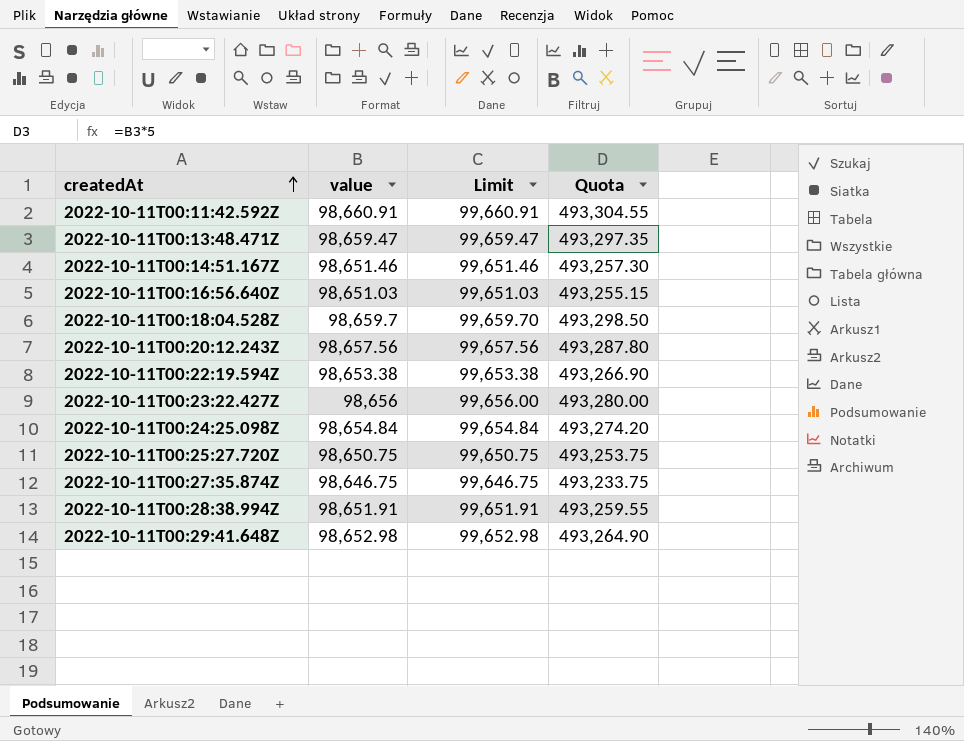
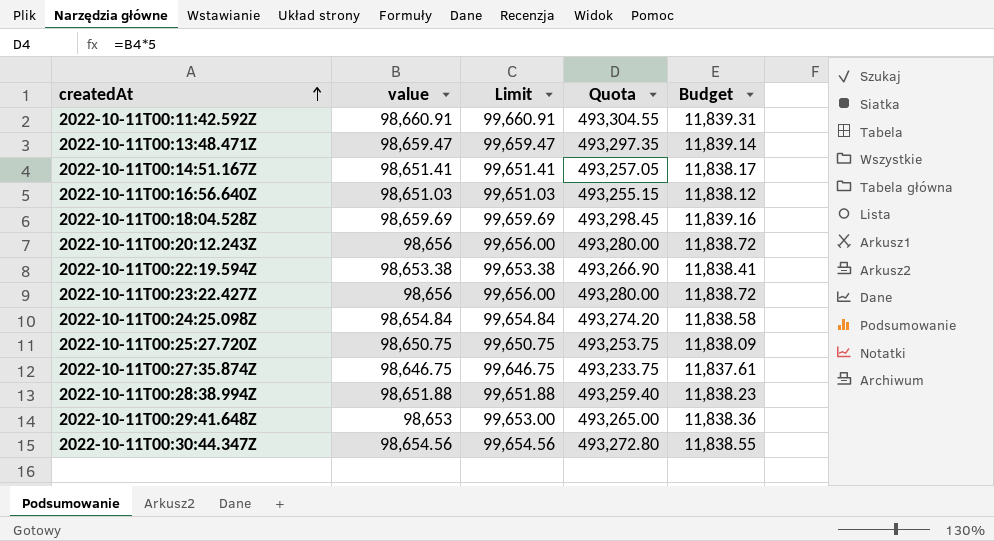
column Budget | formula: none -> [value] * 0.12
2022-10-11T00:14:51.167Z | value: 98,651.46 -> 98,651.41
2022-10-11T00:14:51.167Z | Limit: 99,651.46 -> 99,651.41
2022-10-11T00:14:51.167Z | Quota: 493,257.30 -> 493,257.05
2022-10-11T00:18:04.528Z | value: 98,659.7 -> 98,659.69
2022-10-11T00:18:04.528Z | Limit: 99,659.70 -> 99,659.69
2022-10-11T00:18:04.528Z | Quota: 493,298.50 -> 493,298.45
2022-10-11T00:20:12.243Z | value: 98,657.56 -> 98,656
2022-10-11T00:20:12.243Z | Limit: 99,657.56 -> 99,656.00
2022-10-11T00:20:12.243Z | Quota: 493,287.80 -> 493,280.00
2022-10-11T00:28:38.994Z | value: 98,651.91 -> 98,651.88
2022-10-11T00:28:38.994Z | Limit: 99,651.91 -> 99,651.88
2022-10-11T00:28:38.994Z | Quota: 493,259.55 -> 493,259.40
2022-10-11T00:29:41.648Z | value: 98,652.98 -> 98,653
2022-10-11T00:29:41.648Z | Limit: 99,652.98 -> 99,653.00
2022-10-11T00:29:41.648Z | Quota: 493,264.90 -> 493,265.00
row 2022-10-11T00:30:44.347Z: none -> 98,654.56 | 99,654.56 | 493,272.80 | 11,838.55

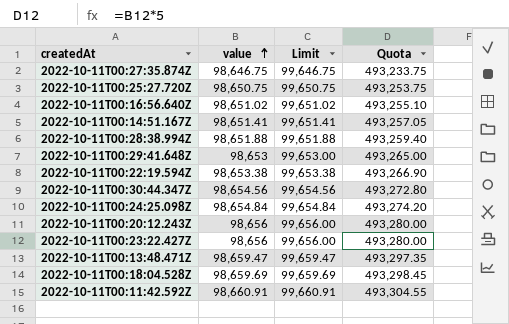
row order: createdAt ascending -> value ascending
column Budget | formula: [value] * 0.12 -> none
2022-10-11T00:16:56.640Z | value: 98,651.03 -> 98,651.02
2022-10-11T00:16:56.640Z | Limit: 99,651.03 -> 99,651.02
2022-10-11T00:16:56.640Z | Quota: 493,255.15 -> 493,255.10

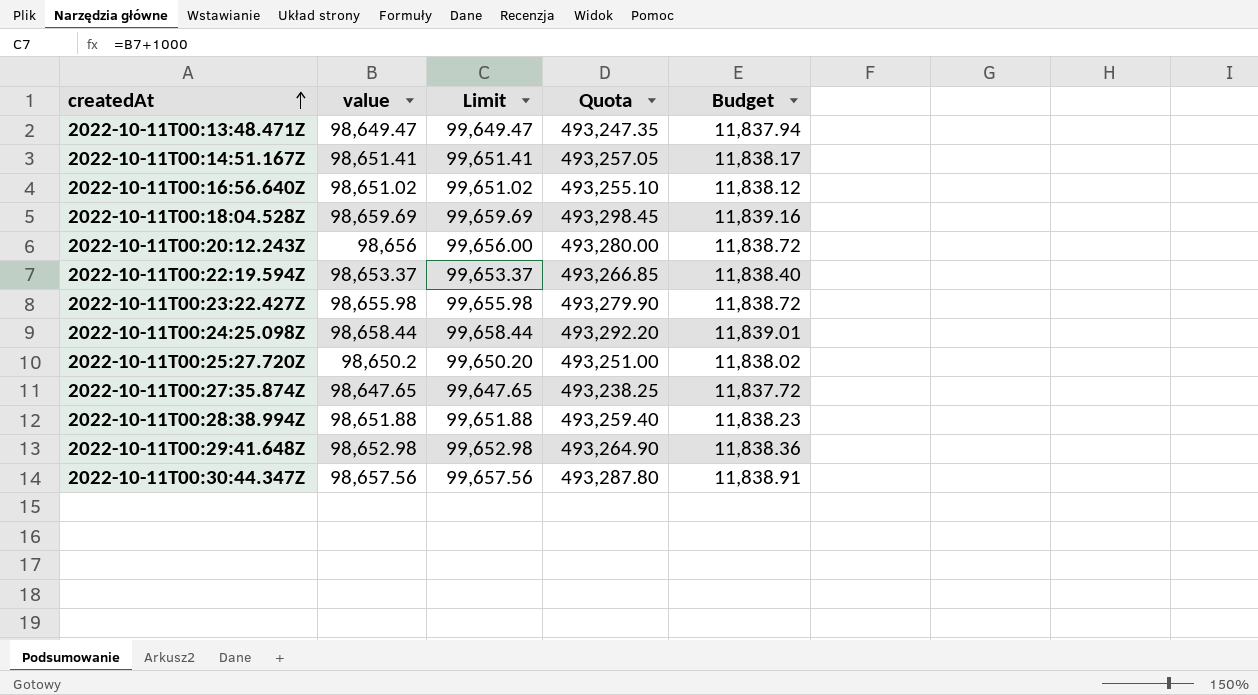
row order: value ascending -> createdAt ascending
column Budget | formula: none -> [value] * 0.12
row 2022-10-11T00:11:42.592Z: 98,660.91 | 99,660.91 | 493,304.55 -> none
2022-10-11T00:13:48.471Z | value: 98,659.47 -> 98,649.47
2022-10-11T00:13:48.471Z | Limit: 99,659.47 -> 99,649.47
2022-10-11T00:13:48.471Z | Quota: 493,297.35 -> 493,247.35
2022-10-11T00:22:19.594Z | value: 98,653.38 -> 98,653.37
2022-10-11T00:22:19.594Z | Limit: 99,653.38 -> 99,653.37
2022-10-11T00:22:19.594Z | Quota: 493,266.90 -> 493,266.85
2022-10-11T00:23:22.427Z | value: 98,656 -> 98,655.98
2022-10-11T00:23:22.427Z | Limit: 99,656.00 -> 99,655.98
2022-10-11T00:23:22.427Z | Quota: 493,280.00 -> 493,279.90
2022-10-11T00:24:25.098Z | value: 98,654.84 -> 98,658.44
2022-10-11T00:24:25.098Z | Limit: 99,654.84 -> 99,658.44
2022-10-11T00:24:25.098Z | Quota: 493,274.20 -> 493,292.20
2022-10-11T00:25:27.720Z | value: 98,650.75 -> 98,650.2
2022-10-11T00:25:27.720Z | Limit: 99,650.75 -> 99,650.20
2022-10-11T00:25:27.720Z | Quota: 493,253.75 -> 493,251.00
2022-10-11T00:27:35.874Z | value: 98,646.75 -> 98,647.65
2022-10-11T00:27:35.874Z | Limit: 99,646.75 -> 99,647.65
2022-10-11T00:27:35.874Z | Quota: 493,233.75 -> 493,238.25
2022-10-11T00:29:41.648Z | value: 98,653 -> 98,652.98
2022-10-11T00:29:41.648Z | Limit: 99,653.00 -> 99,652.98
2022-10-11T00:29:41.648Z | Quota: 493,265.00 -> 493,264.90
2022-10-11T00:30:44.347Z | value: 98,654.56 -> 98,657.56
2022-10-11T00:30:44.347Z | Limit: 99,654.56 -> 99,657.56
2022-10-11T00:30:44.347Z | Quota: 493,272.80 -> 493,287.80

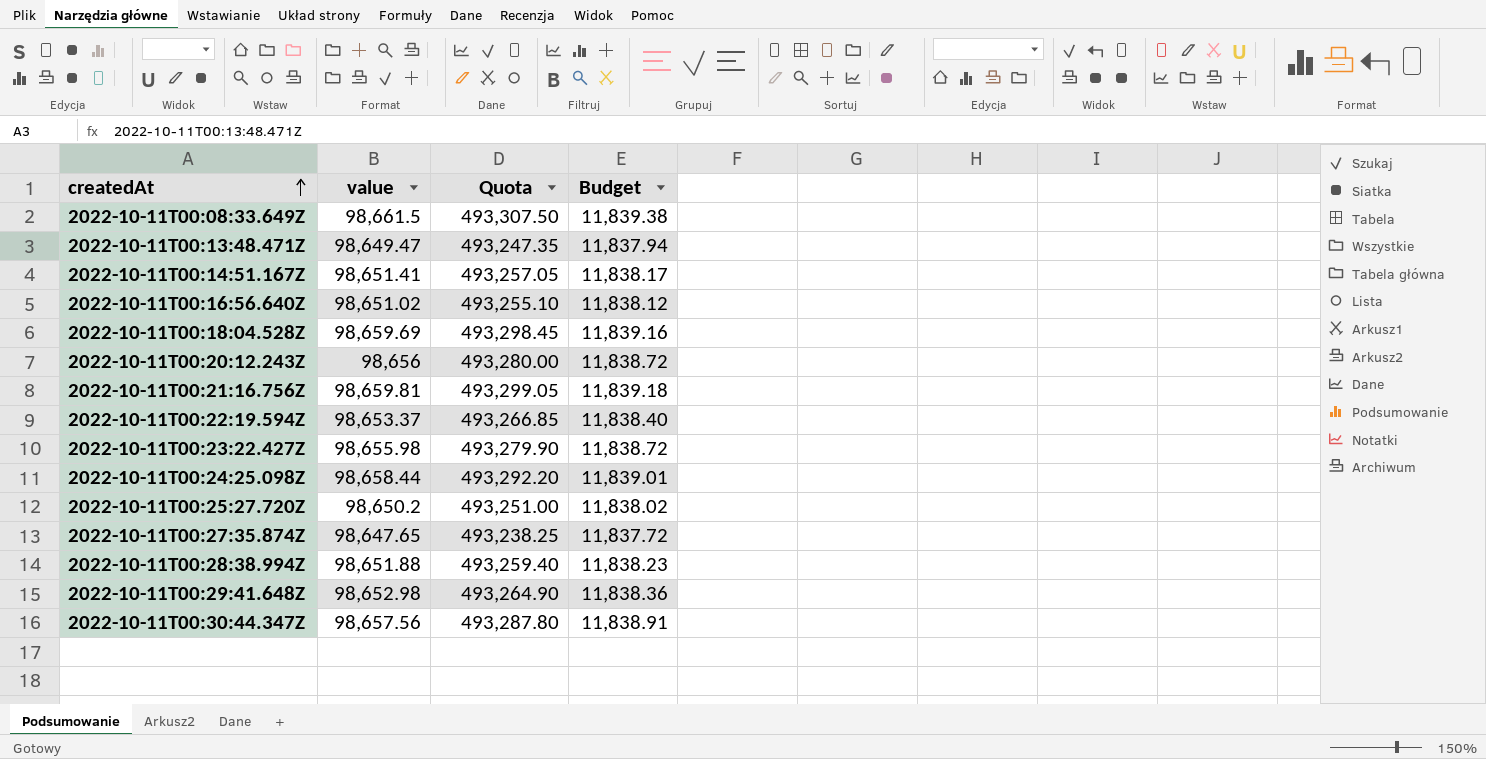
column Limit | formula: [value] + 1000 -> none
row 2022-10-11T00:08:33.649Z: none -> 98,661.5 | 493,307.50 | 11,839.38
row 2022-10-11T00:21:16.756Z: none -> 98,659.81 | 493,299.05 | 11,839.18

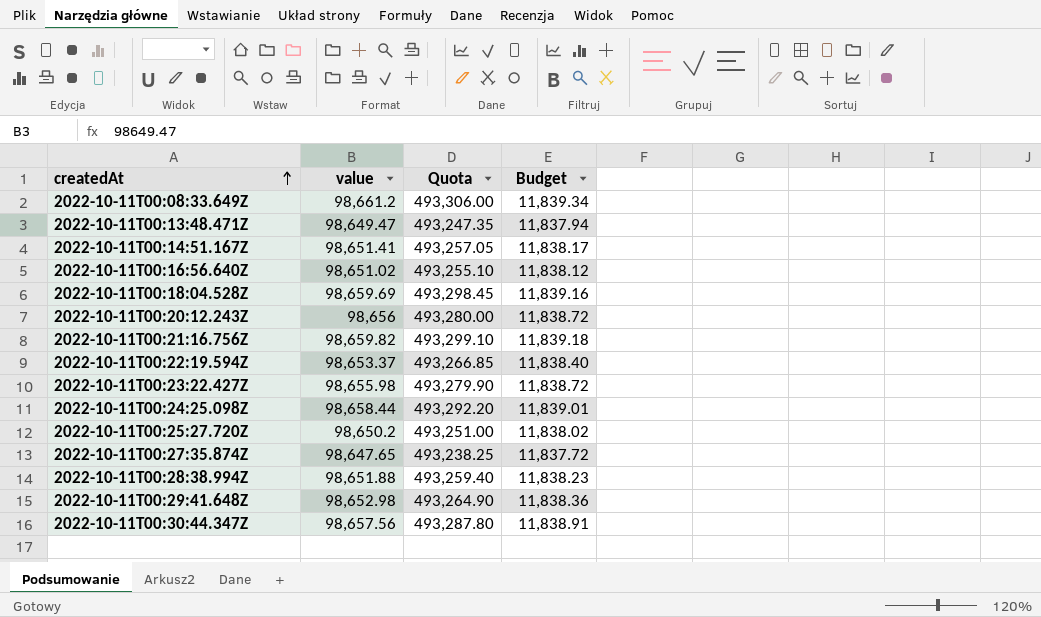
2022-10-11T00:08:33.649Z | value: 98,661.5 -> 98,661.2
2022-10-11T00:08:33.649Z | Quota: 493,307.50 -> 493,306.00
2022-10-11T00:08:33.649Z | Budget: 11,839.38 -> 11,839.34
2022-10-11T00:21:16.756Z | value: 98,659.81 -> 98,659.82
2022-10-11T00:21:16.756Z | Quota: 493,299.05 -> 493,299.10

